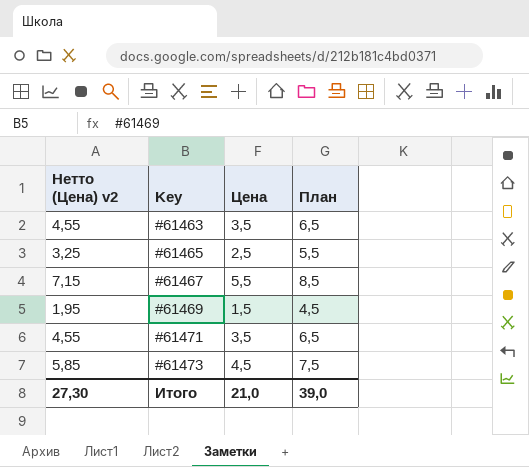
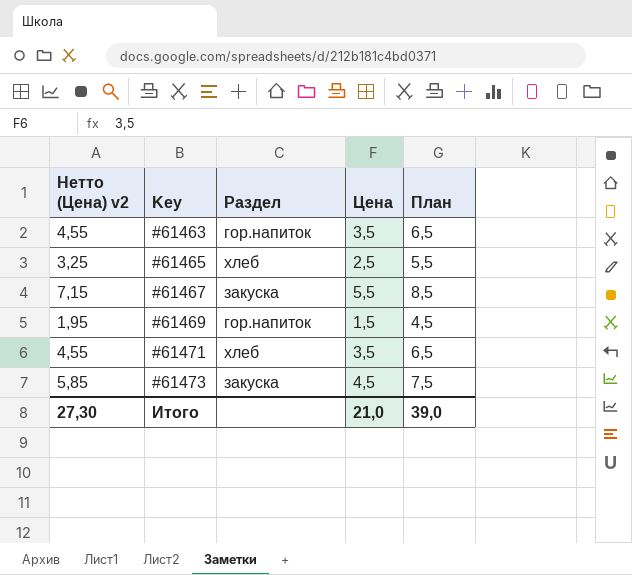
column Раздел | position: none -> 3

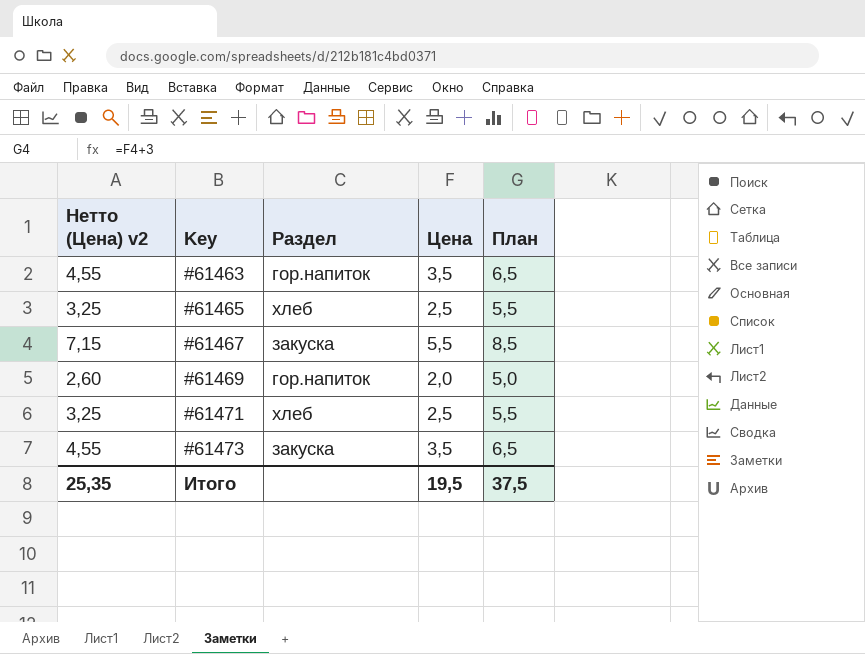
#61469 | Нетто (Цена) v2: 1,95 -> 2,60
#61469 | Цена: 1,5 -> 2,0
#61469 | План: 4,5 -> 5,0
#61471 | Нетто (Цена) v2: 4,55 -> 3,25
#61471 | Цена: 3,5 -> 2,5
#61471 | План: 6,5 -> 5,5
#61473 | Нетто (Цена) v2: 5,85 -> 4,55
#61473 | Цена: 4,5 -> 3,5
#61473 | План: 7,5 -> 6,5
Итого | Нетто (Цена) v2: 27,30 -> 25,35
Итого | Цена: 21,0 -> 19,5
Итого | План: 39,0 -> 37,5

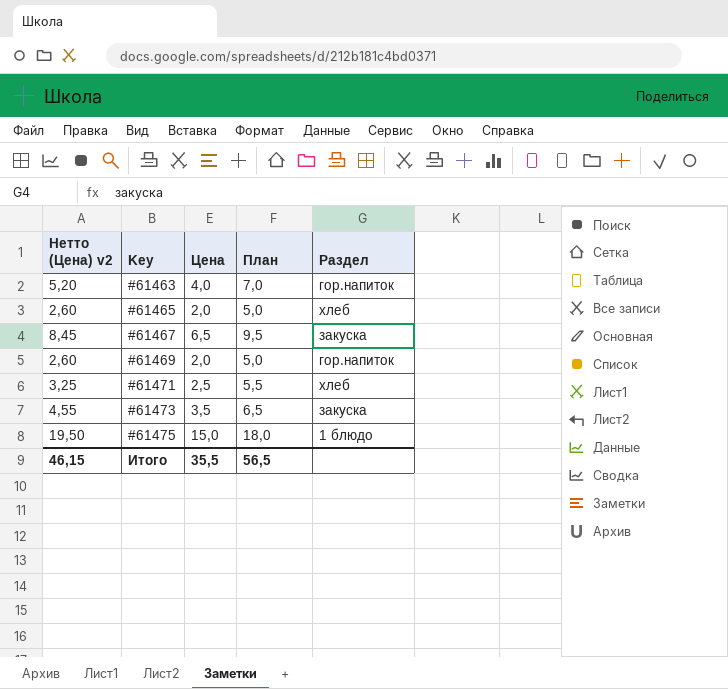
column Раздел | position: 3 -> 5
#61463 | Нетто (Цена) v2: 4,55 -> 5,20
#61463 | Цена: 3,5 -> 4,0
#61463 | План: 6,5 -> 7,0
#61465 | Нетто (Цена) v2: 3,25 -> 2,60
#61465 | Цена: 2,5 -> 2,0
#61465 | План: 5,5 -> 5,0
#61467 | Нетто (Цена) v2: 7,15 -> 8,45
#61467 | Цена: 5,5 -> 6,5
#61467 | План: 8,5 -> 9,5
row #61475: none -> 19,50 | 15,0 | 18,0 | 1 блюдо
Итого | Нетто (Цена) v2: 25,35 -> 46,15
Итого | Цена: 19,5 -> 35,5
Итого | План: 37,5 -> 56,5

